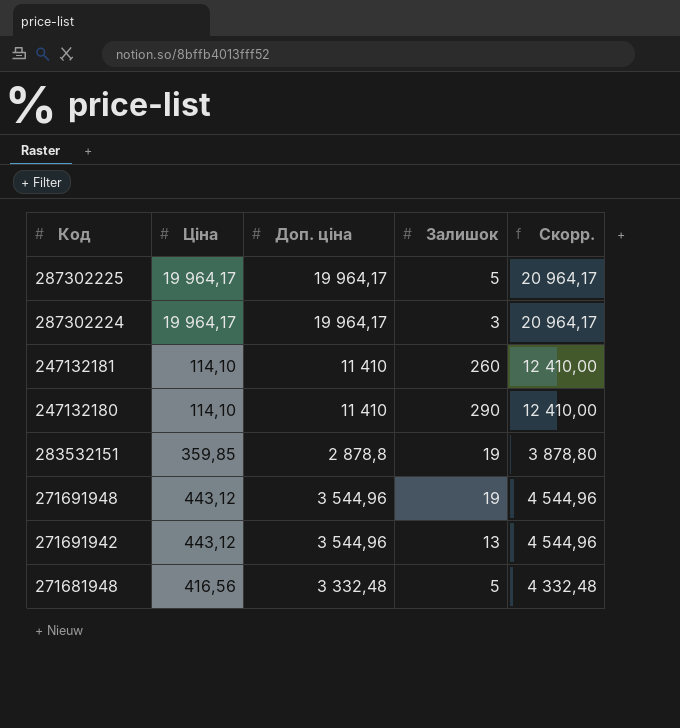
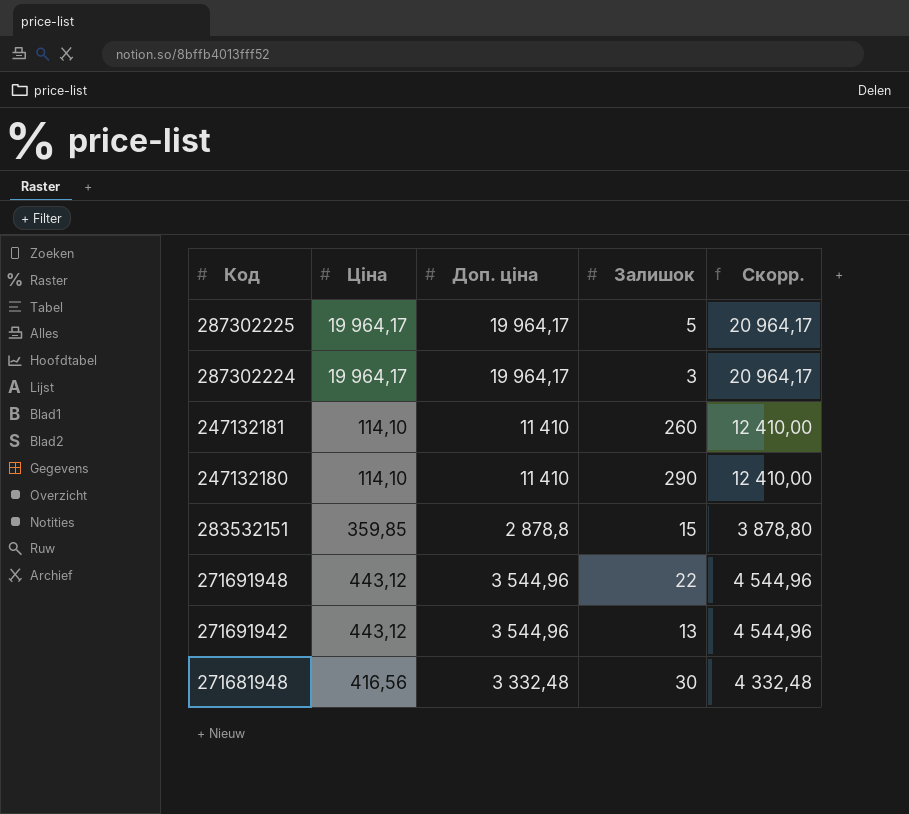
283532151 | Залишок: 19 -> 15
271691948 | Залишок: 19 -> 22
271681948 | Залишок: 5 -> 30

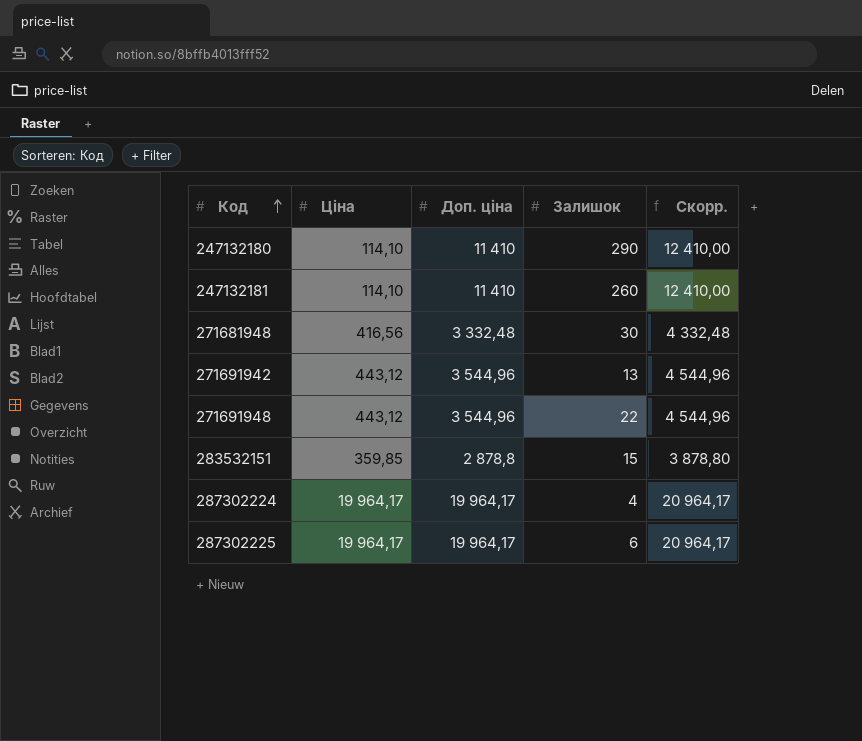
row order: none -> Код ascending
287302224 | Залишок: 3 -> 4
287302225 | Залишок: 5 -> 6

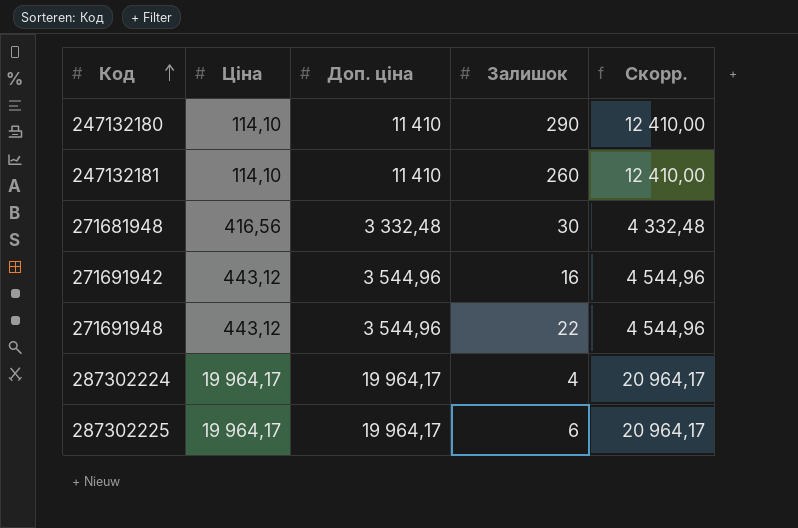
row 283532151: 359,85 | 2 878,8 | 15 | 3 878,80 -> none
271691942 | Залишок: 13 -> 16

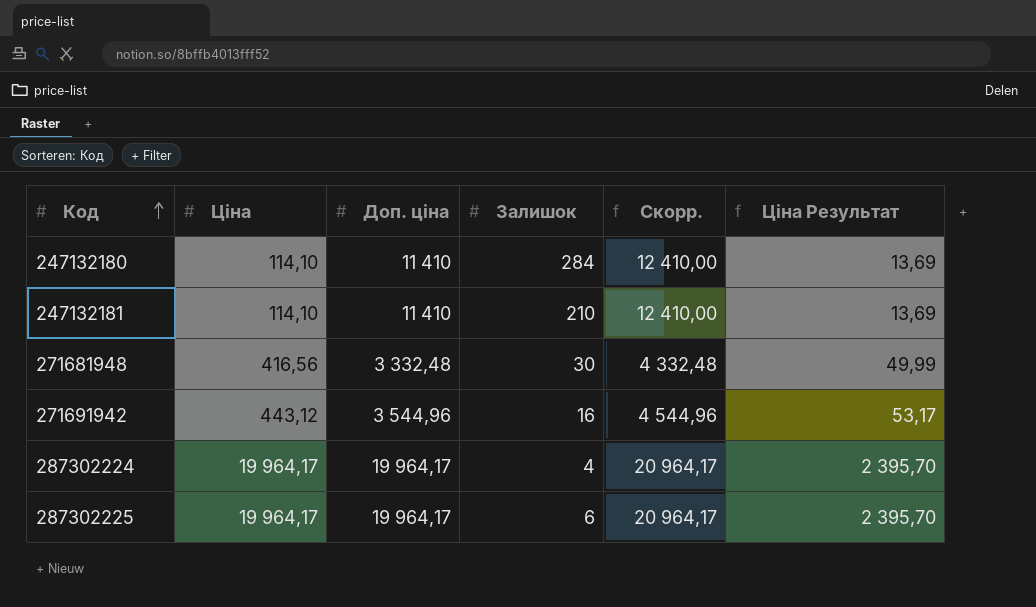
column Ціна Результат | formula: none -> [Ціна] * 0,12
row 271691948: 443,12 | 3 544,96 | 22 | 4 544,96 -> none
247132180 | Залишок: 290 -> 284
247132181 | Залишок: 260 -> 210

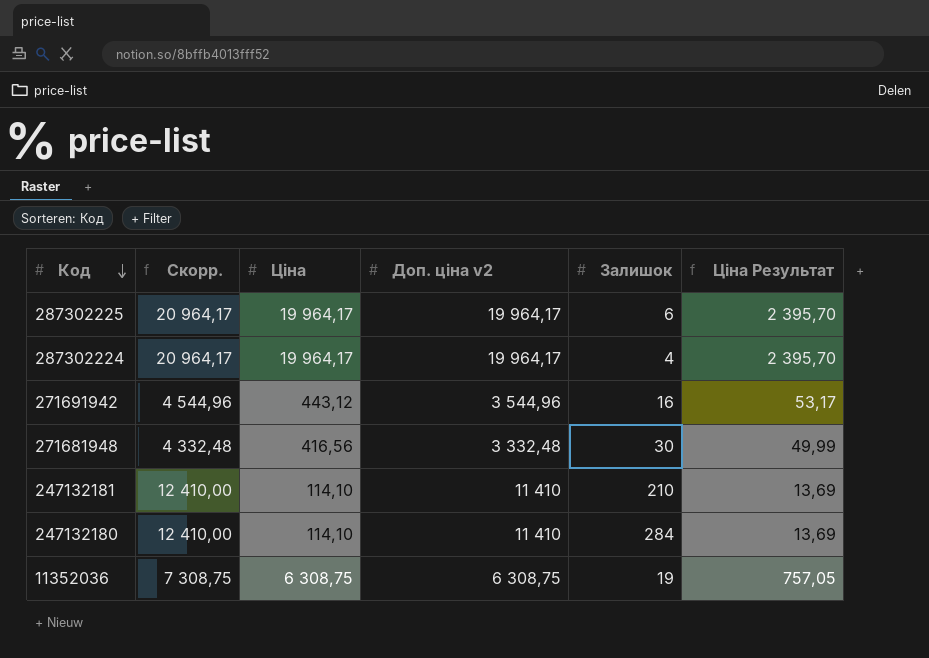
row order: Код ascending -> Код descending
column Скорр. | position: 5 -> 2
column name: Доп. ціна -> Доп. ціна v2
row 11352036: none -> 7 308,75 | 6 308,75 | 6 308,75 | 19 | 757,05

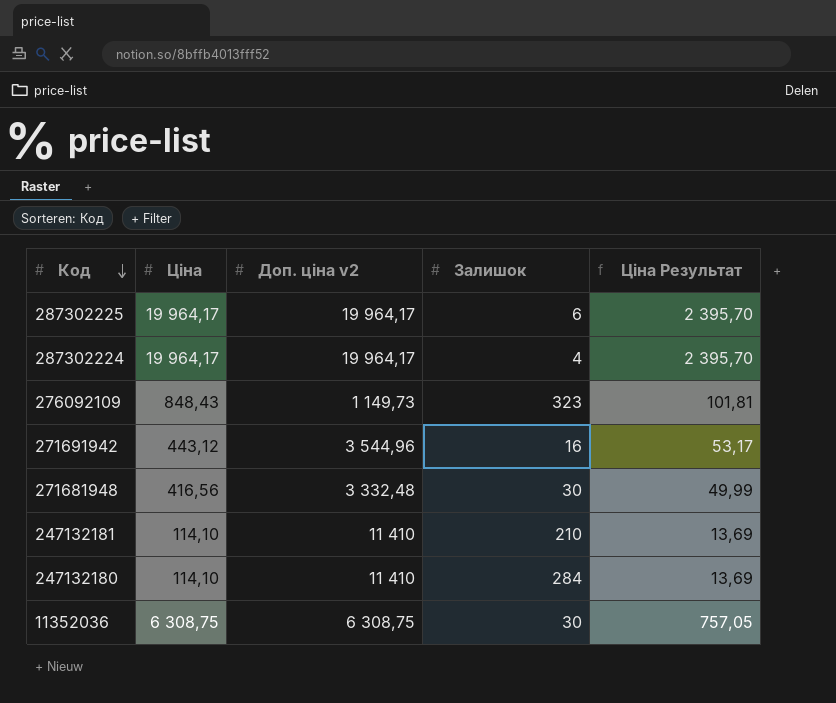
column Скорр. | formula: [Доп. ціна v2] + 1000 -> none
row 276092109: none -> 848,43 | 1 149,73 | 323 | 101,81
11352036 | Залишок: 19 -> 30

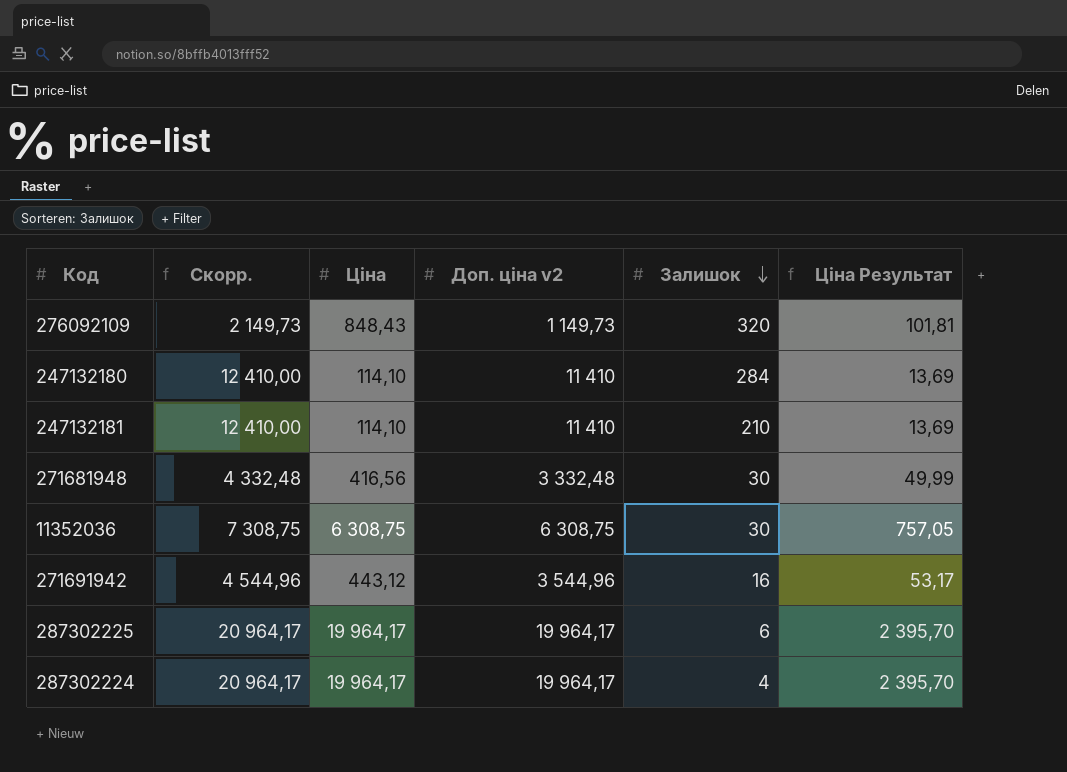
row order: Код descending -> Залишок descending
column Скорр. | formula: none -> [Доп. ціна v2] + 1000
276092109 | Залишок: 323 -> 320

